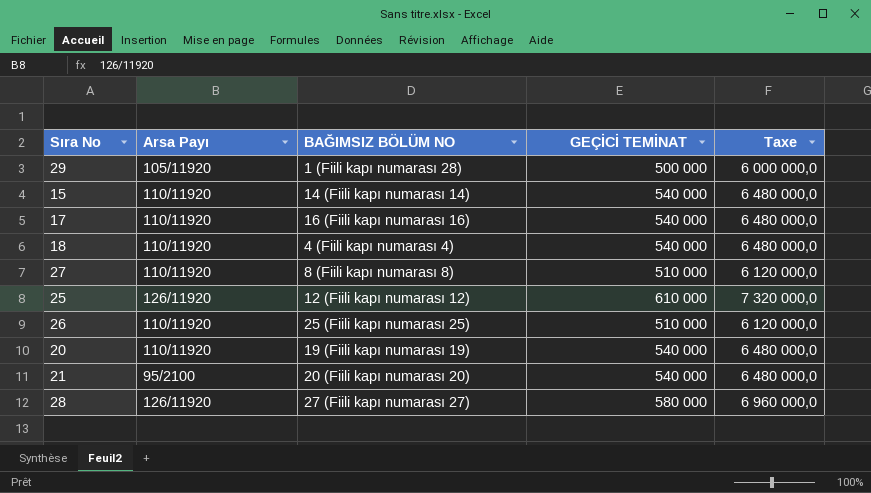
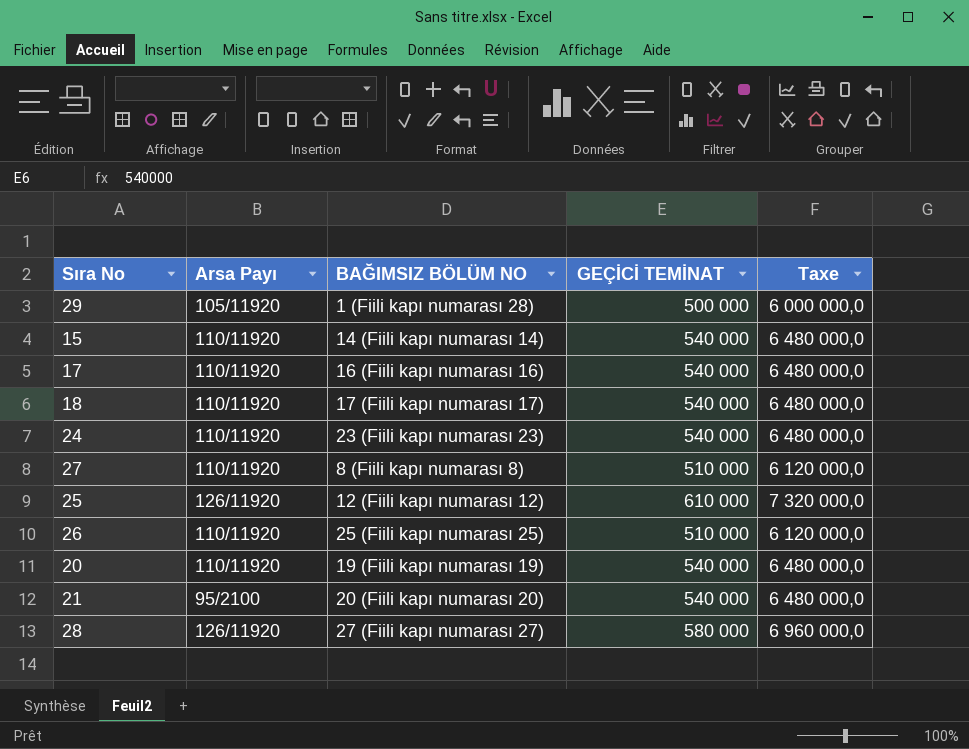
18 | BAĞIMSIZ BÖLÜM NO: 4 (Fiili kapı numarası 4) -> 17 (Fiili kapı numarası 17)
row 24: none -> 110/11920 | 23 (Fiili kapı numarası 23) | 540 000 | 6 480 000,0

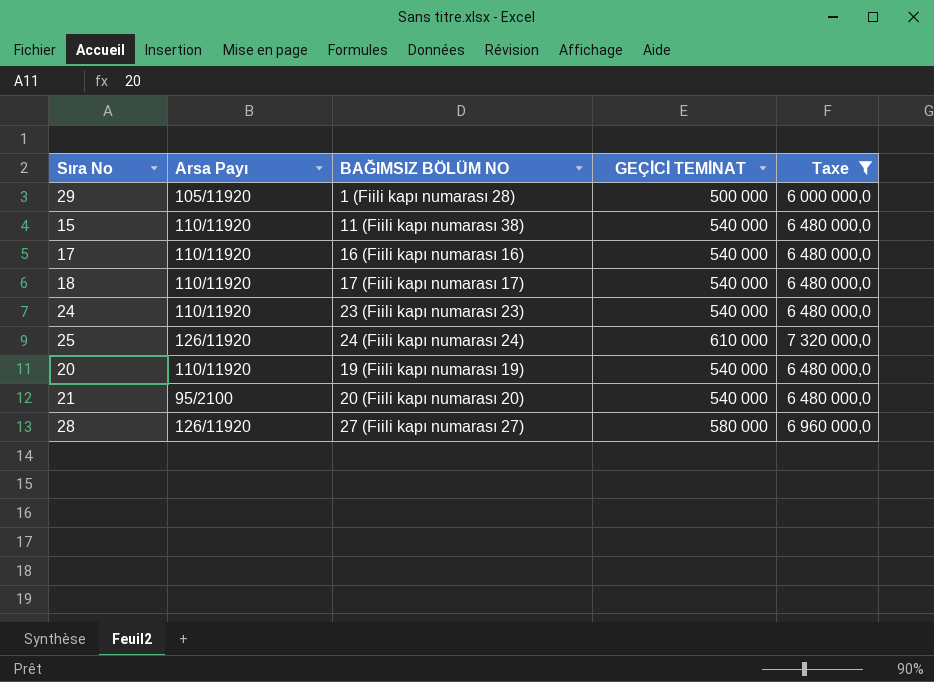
filter: none -> Taxe != 6 120 000,0
15 | BAĞIMSIZ BÖLÜM NO: 14 (Fiili kapı numarası 14) -> 11 (Fiili kapı numarası 38)
25 | BAĞIMSIZ BÖLÜM NO: 12 (Fiili kapı numarası 12) -> 24 (Fiili kapı numarası 24)

